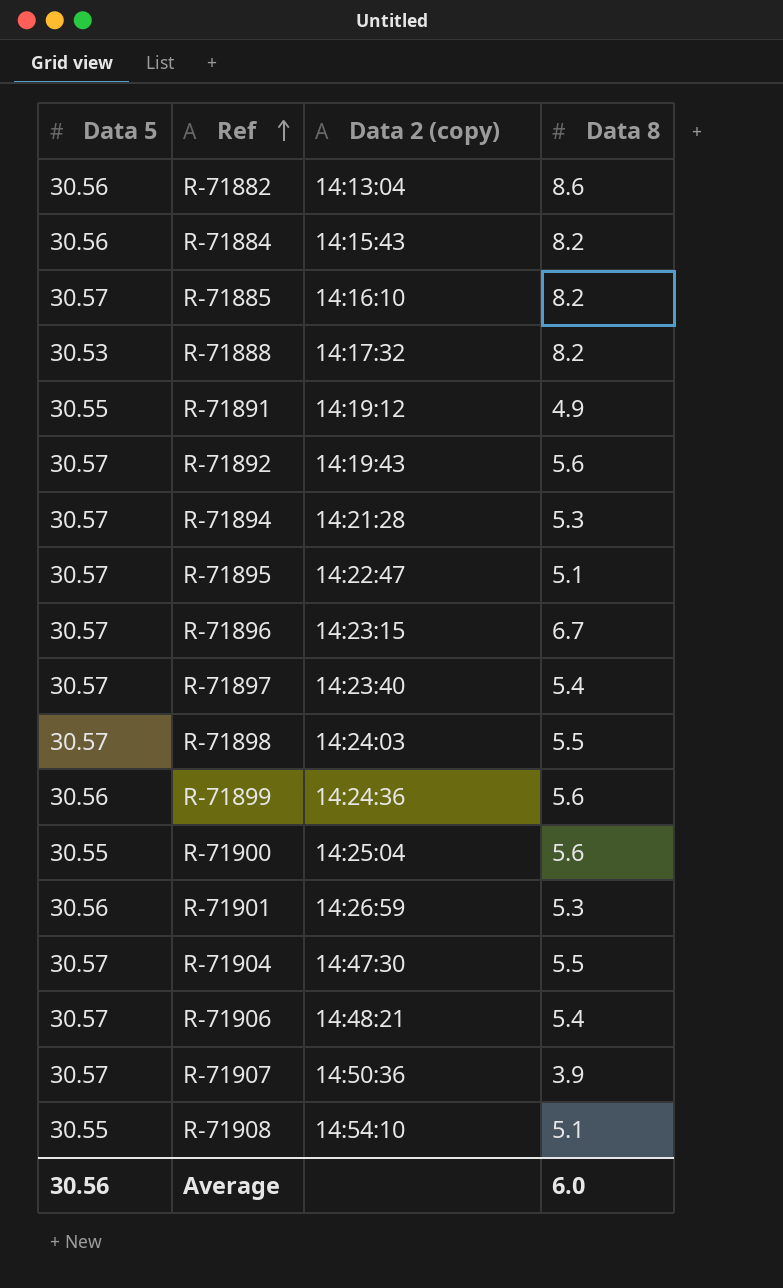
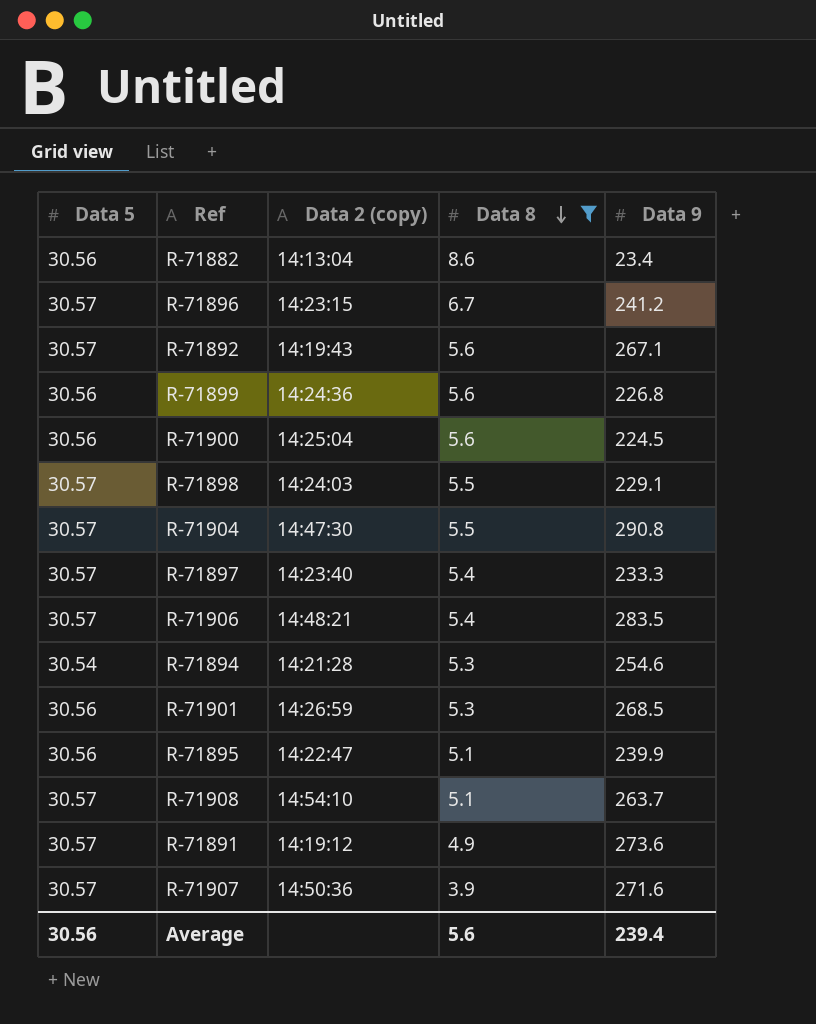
filter: none -> Data 8 != 8.2
row order: Ref ascending -> Data 8 descending
column Data 9 | position: none -> 5
R-71900 | Data 5: 30.55 -> 30.56
R-71894 | Data 5: 30.57 -> 30.54
R-71895 | Data 5: 30.57 -> 30.56
R-71908 | Data 5: 30.55 -> 30.57
R-71891 | Data 5: 30.55 -> 30.57
Average | Data 8: 6.0 -> 5.6

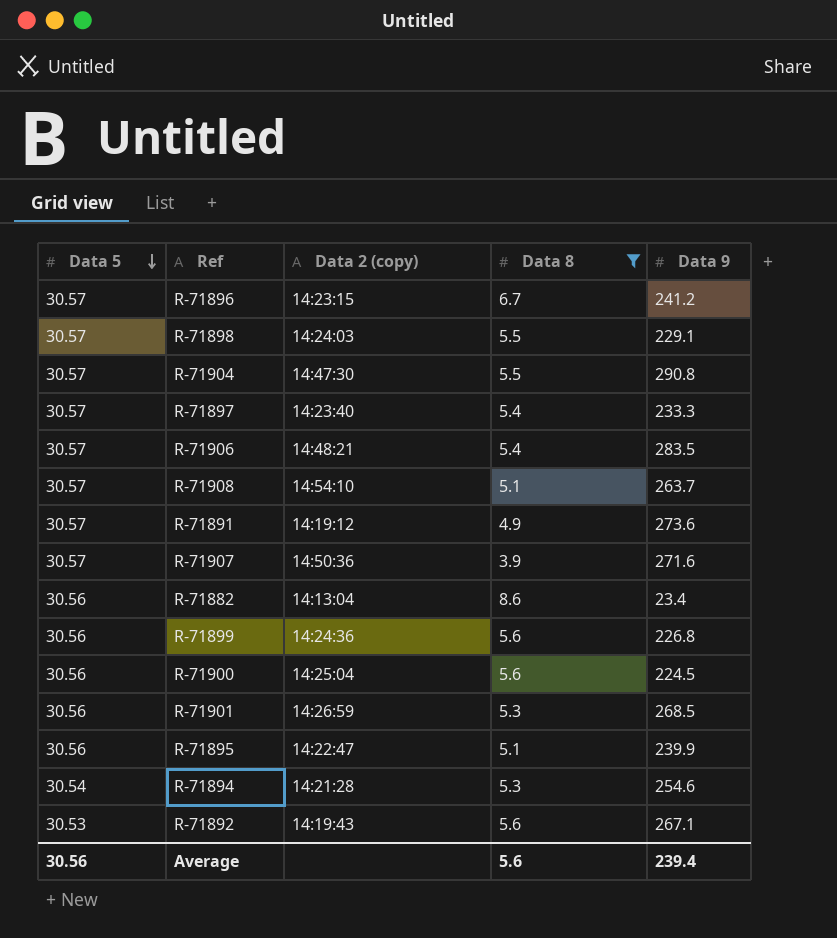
row order: Data 8 descending -> Data 5 descending
R-71892 | Data 5: 30.57 -> 30.53

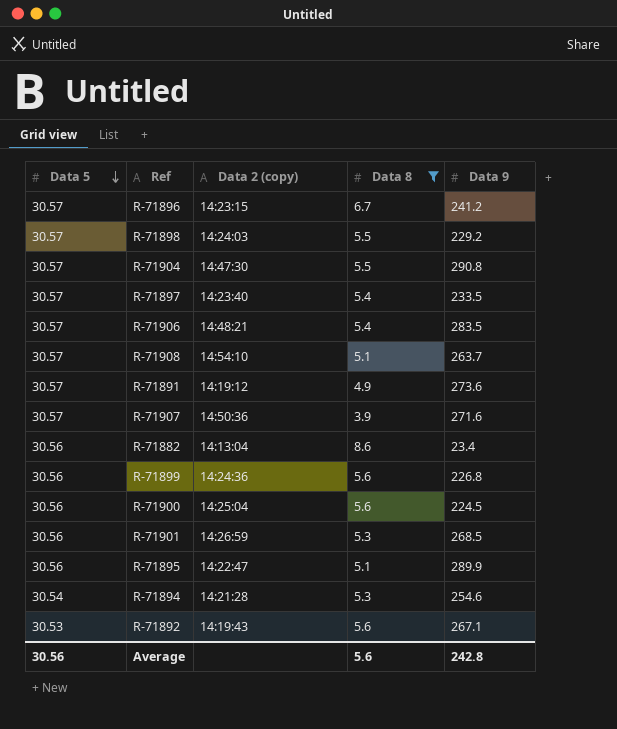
R-71898 | Data 9: 229.1 -> 229.2
R-71897 | Data 9: 233.3 -> 233.5
R-71895 | Data 9: 239.9 -> 289.9
Average | Data 9: 239.4 -> 242.8

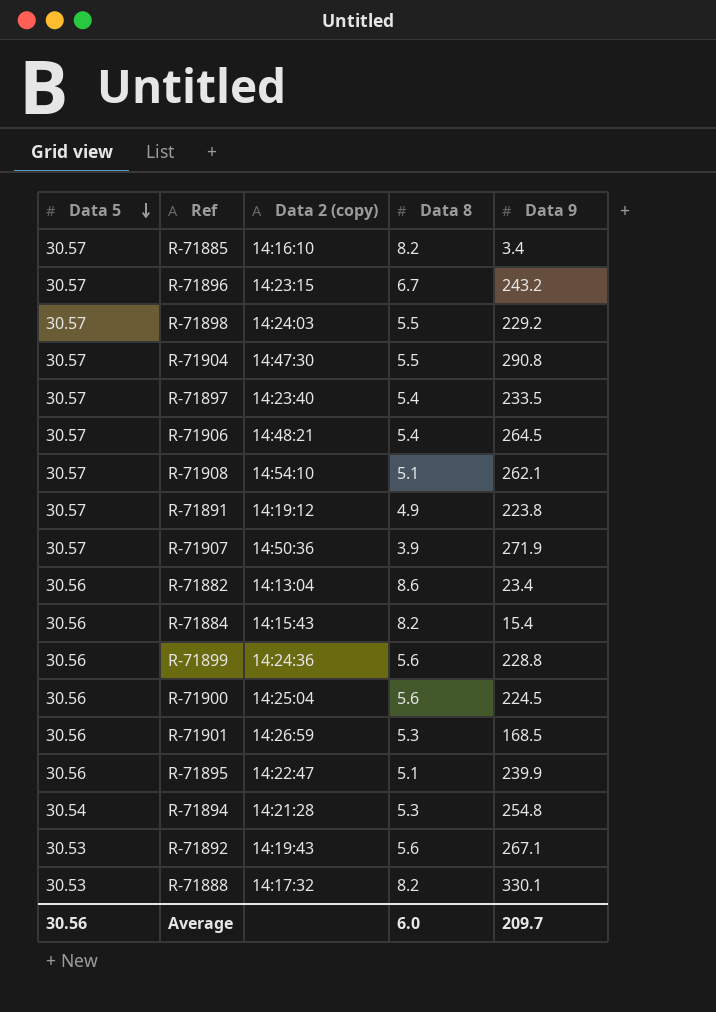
filter: Data 8 != 8.2 -> none
R-71896 | Data 9: 241.2 -> 243.2
R-71906 | Data 9: 283.5 -> 264.5
R-71908 | Data 9: 263.7 -> 262.1
R-71891 | Data 9: 273.6 -> 223.8
R-71907 | Data 9: 271.6 -> 271.9
R-71899 | Data 9: 226.8 -> 228.8
R-71901 | Data 9: 268.5 -> 168.5
R-71895 | Data 9: 289.9 -> 239.9
R-71894 | Data 9: 254.6 -> 254.8
Average | Data 8: 5.6 -> 6.0
Average | Data 9: 242.8 -> 209.7

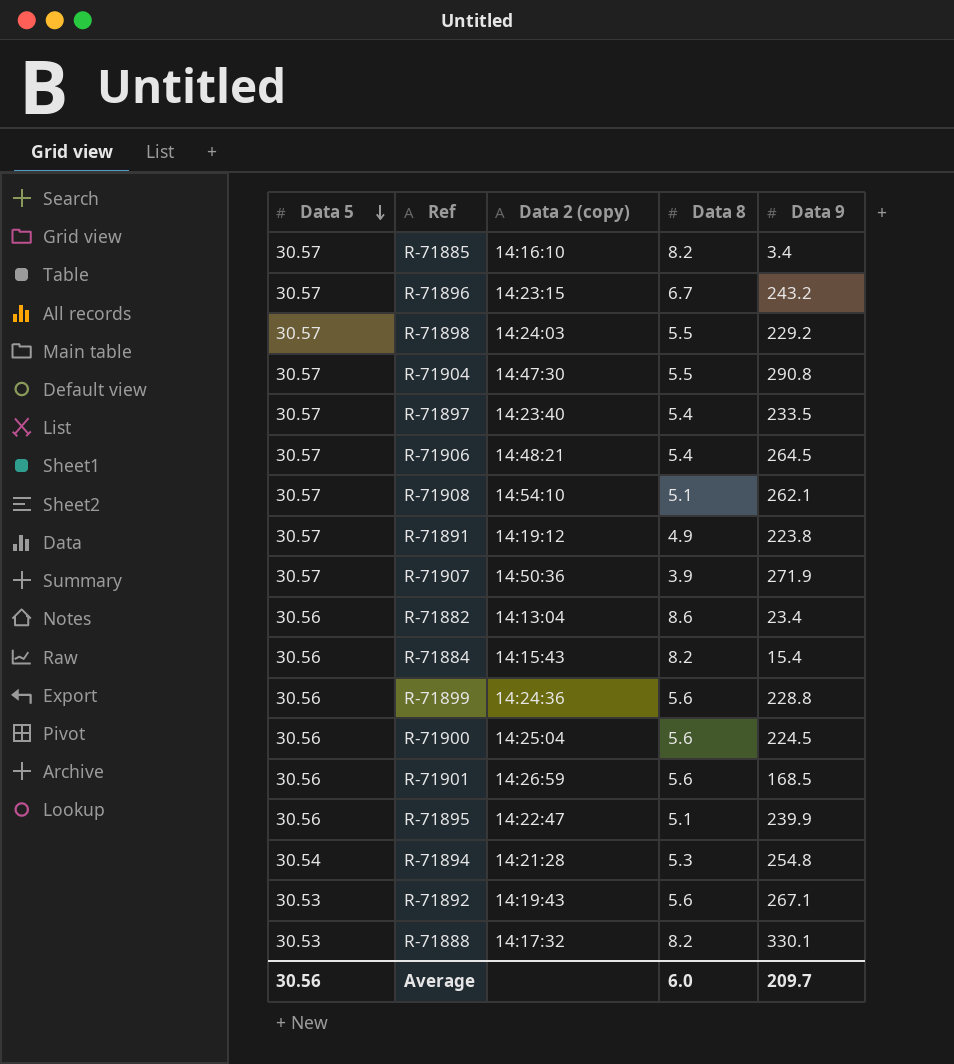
R-71901 | Data 8: 5.3 -> 5.6

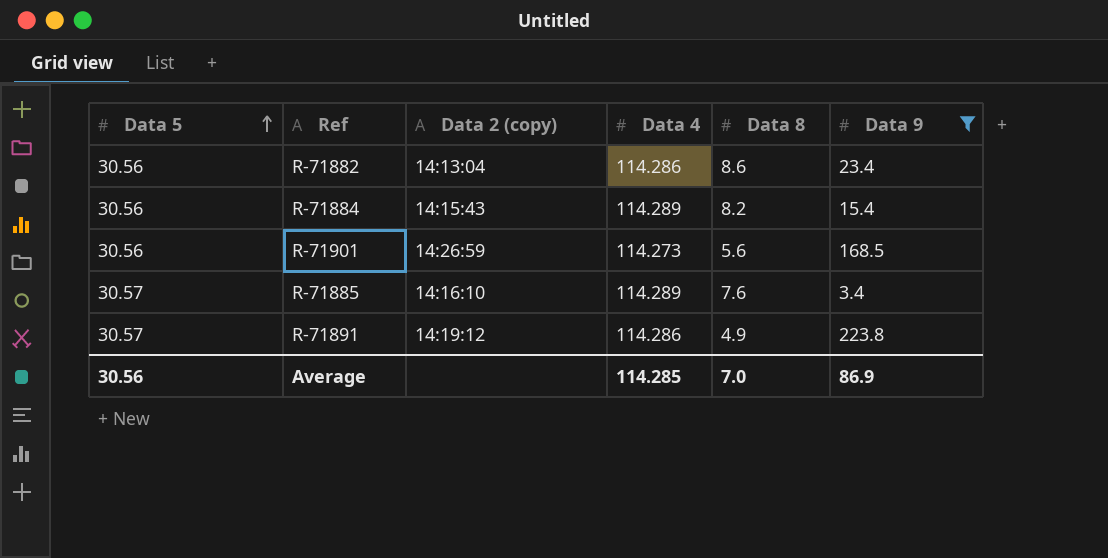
filter: none -> Data 9 <= 223.8
row order: Data 5 descending -> Data 5 ascending
column Data 4 | position: none -> 4
R-71885 | Data 8: 8.2 -> 7.6
Average | Data 8: 6.0 -> 7.0
Average | Data 9: 209.7 -> 86.9

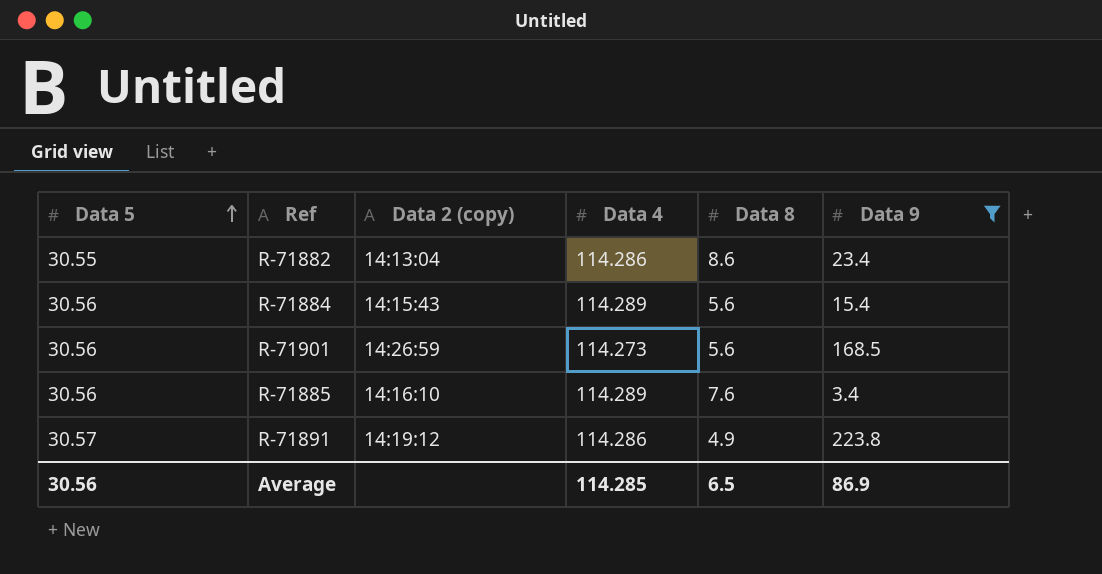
R-71882 | Data 5: 30.56 -> 30.55
R-71884 | Data 8: 8.2 -> 5.6
R-71885 | Data 5: 30.57 -> 30.56
Average | Data 8: 7.0 -> 6.5

